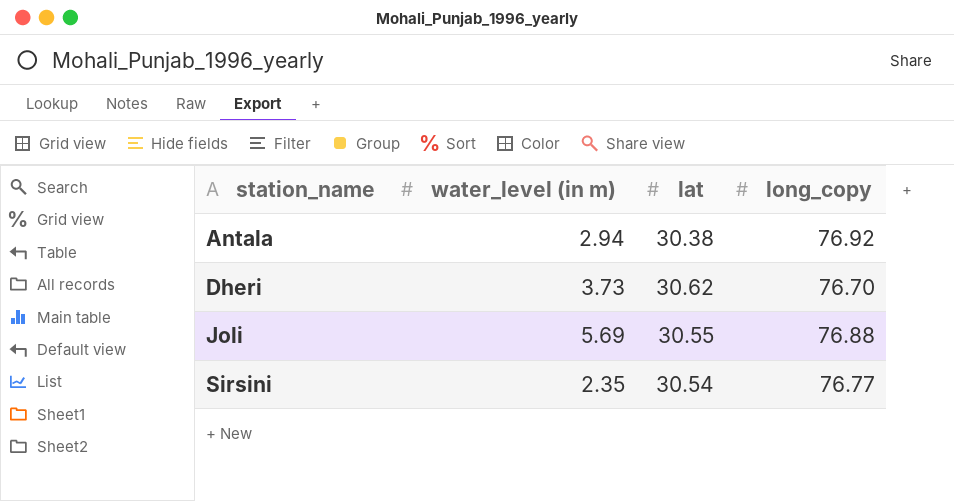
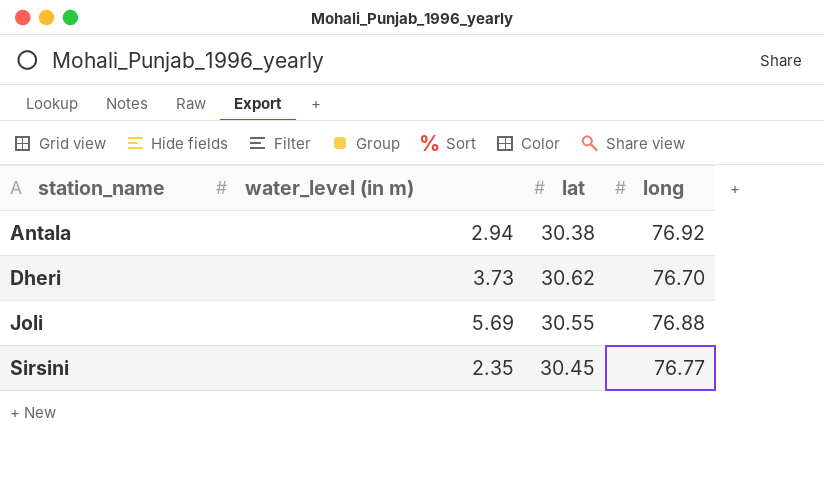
column name: long_copy -> long
Sirsini | lat: 30.54 -> 30.45

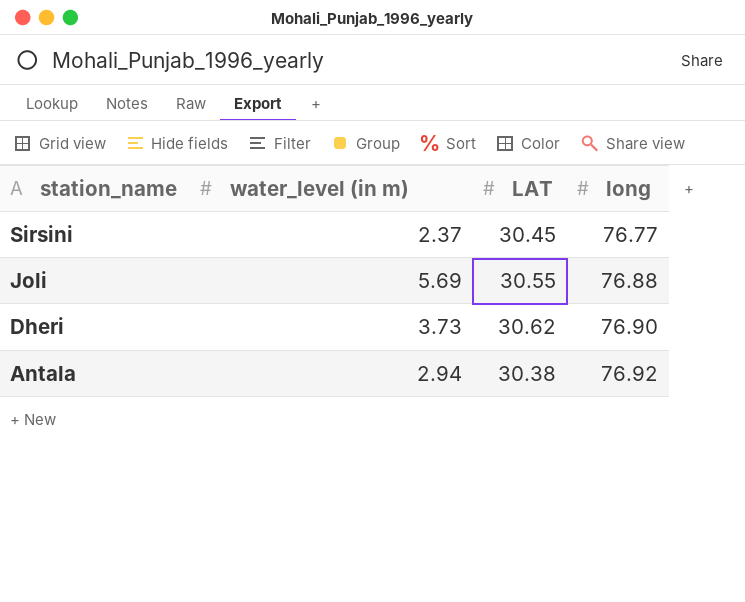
row order: station_name ascending -> station_name descending
column name: lat -> LAT
Sirsini | water_level (in m): 2.35 -> 2.37
Dheri | long: 76.70 -> 76.90

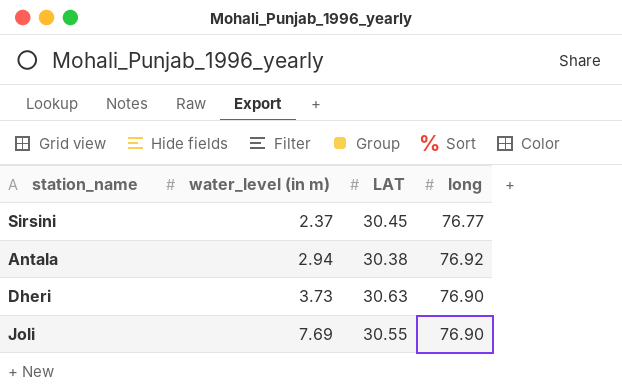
row order: station_name descending -> water_level (in m) ascending
Dheri | LAT: 30.62 -> 30.63
Joli | water_level (in m): 5.69 -> 7.69
Joli | long: 76.88 -> 76.90

